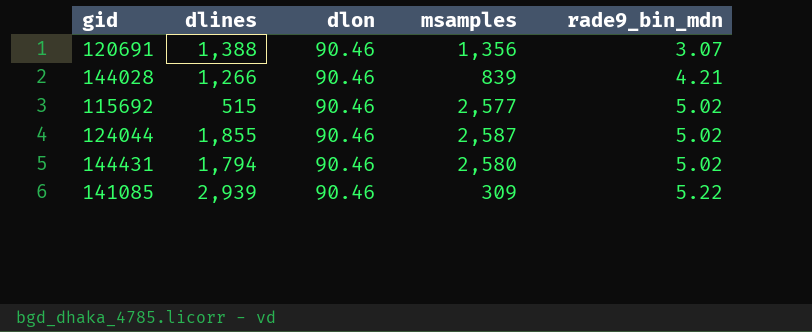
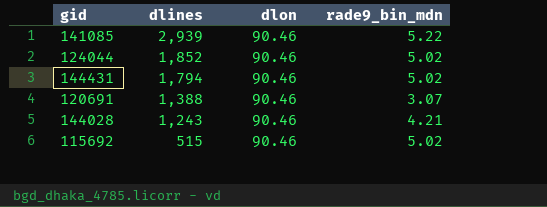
row order: rade9_bin_mdn ascending -> dlines descending
column msamples | position: 4 -> none
124044 | dlines: 1,855 -> 1,852
144028 | dlines: 1,266 -> 1,243

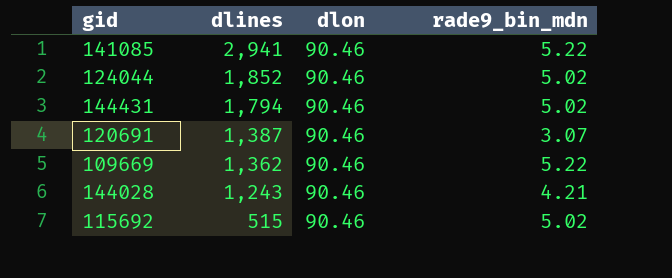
141085 | dlines: 2,939 -> 2,941
120691 | dlines: 1,388 -> 1,387
row 109669: none -> 1,362 | 90.46 | 5.22

